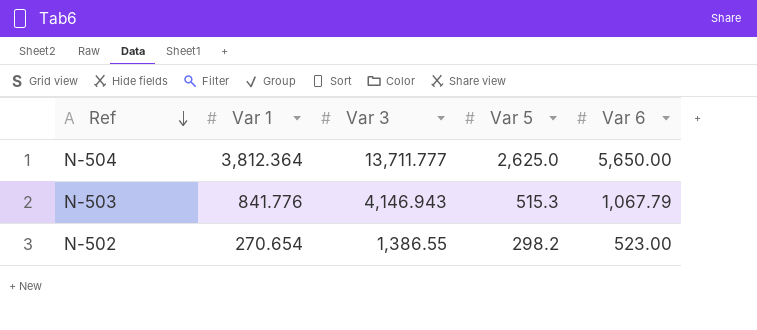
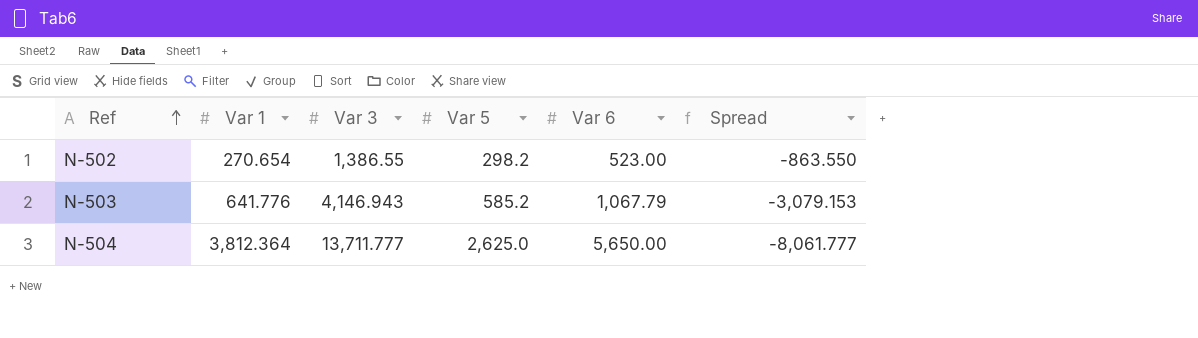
row order: Ref descending -> Ref ascending
column Spread | formula: none -> [Var 6] - [Var 3]
N-503 | Var 1: 841.776 -> 641.776
N-503 | Var 5: 515.3 -> 585.2

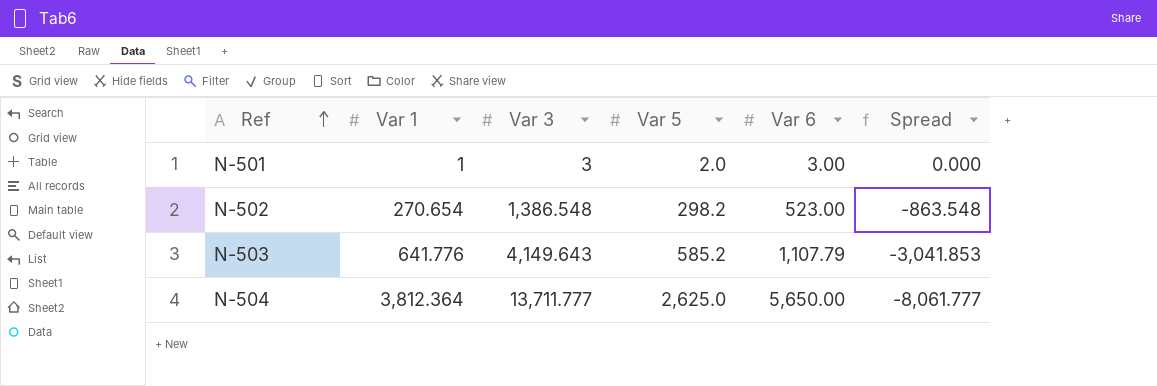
row N-501: none -> 1 | 3 | 2.0 | 3.00 | 0.000
N-502 | Var 3: 1,386.55 -> 1,386.548
N-502 | Spread: -863.550 -> -863.548
N-503 | Var 3: 4,146.943 -> 4,149.643
N-503 | Var 6: 1,067.79 -> 1,107.79
N-503 | Spread: -3,079.153 -> -3,041.853

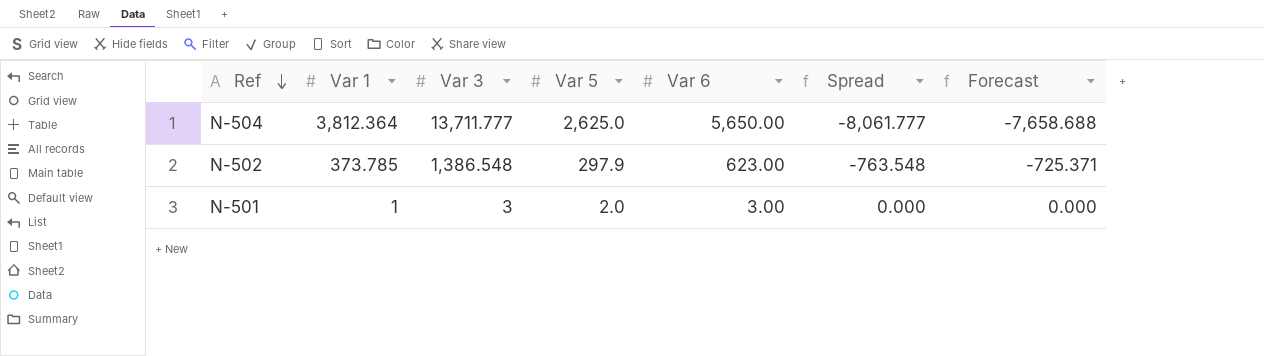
row order: Ref ascending -> Ref descending
column Forecast | formula: none -> [Spread] * 0.95
row N-503: 641.776 | 4,149.643 | 585.2 | 1,107.79 | -3,041.853 -> none
N-502 | Var 1: 270.654 -> 373.785
N-502 | Var 5: 298.2 -> 297.9
N-502 | Var 6: 523.00 -> 623.00
N-502 | Spread: -863.548 -> -763.548

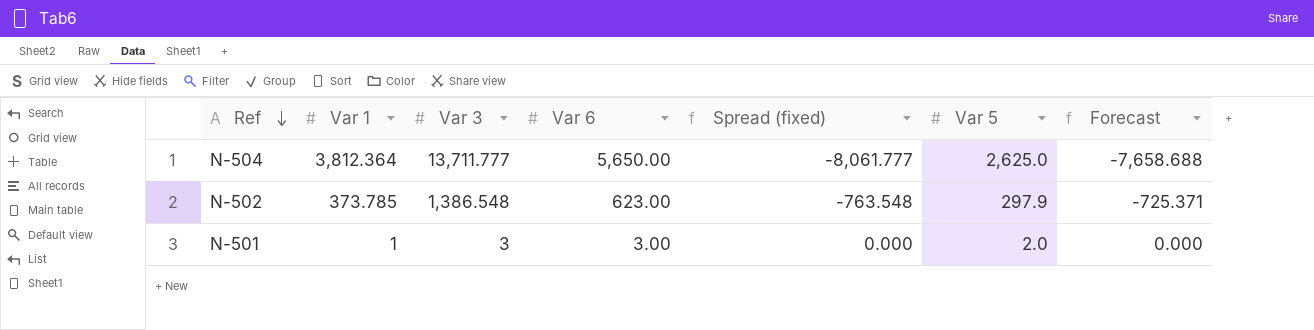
column name: Spread -> Spread (fixed)
column Var 5 | position: 4 -> 6

